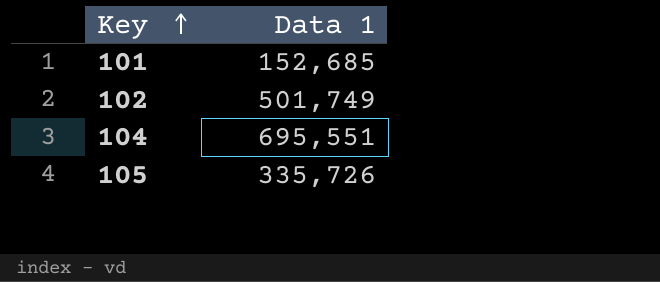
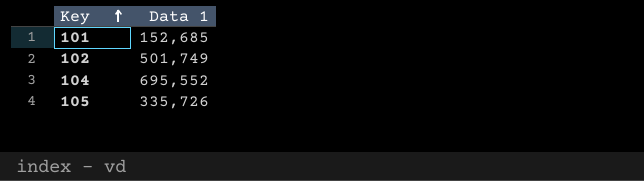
104 | Data 1: 695,551 -> 695,552

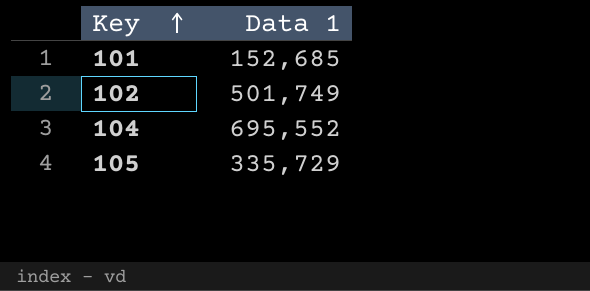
105 | Data 1: 335,726 -> 335,729

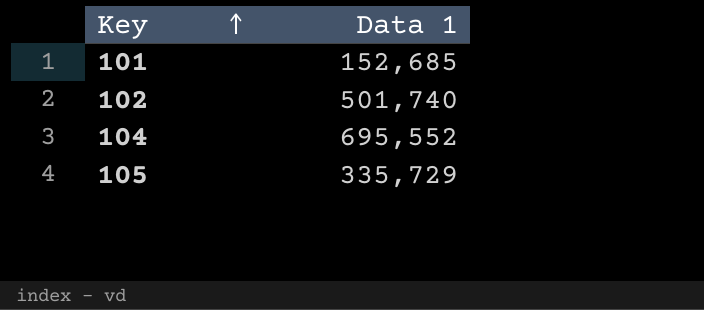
102 | Data 1: 501,749 -> 501,740

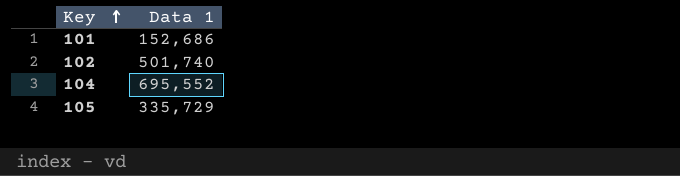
101 | Data 1: 152,685 -> 152,686

